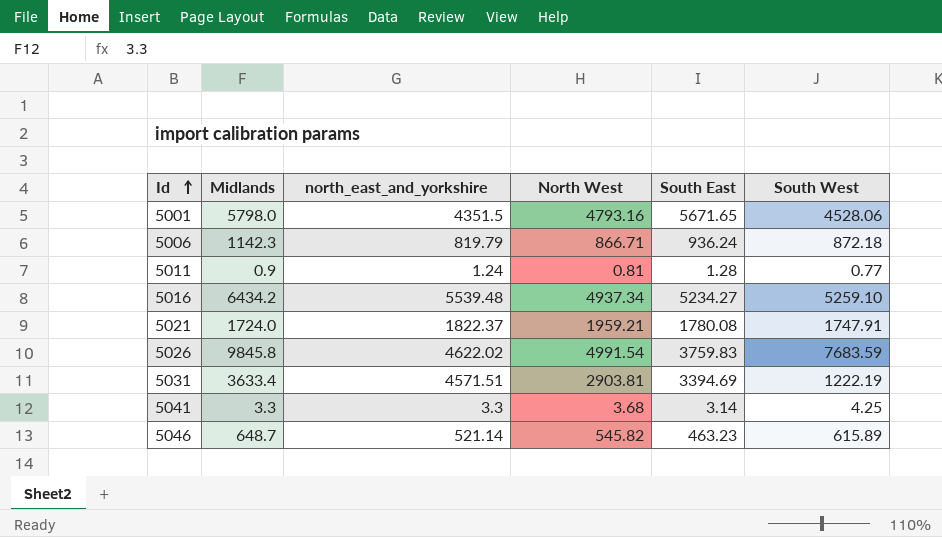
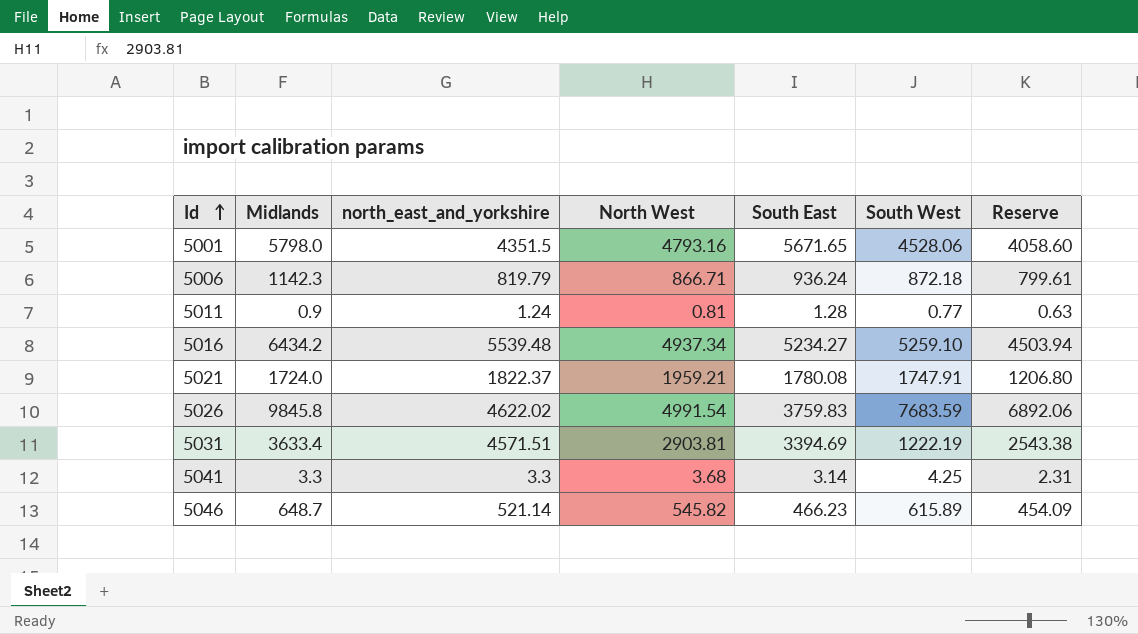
column Reserve | formula: none -> [Midlands] * 0.7
5046 | South East: 463.23 -> 466.23

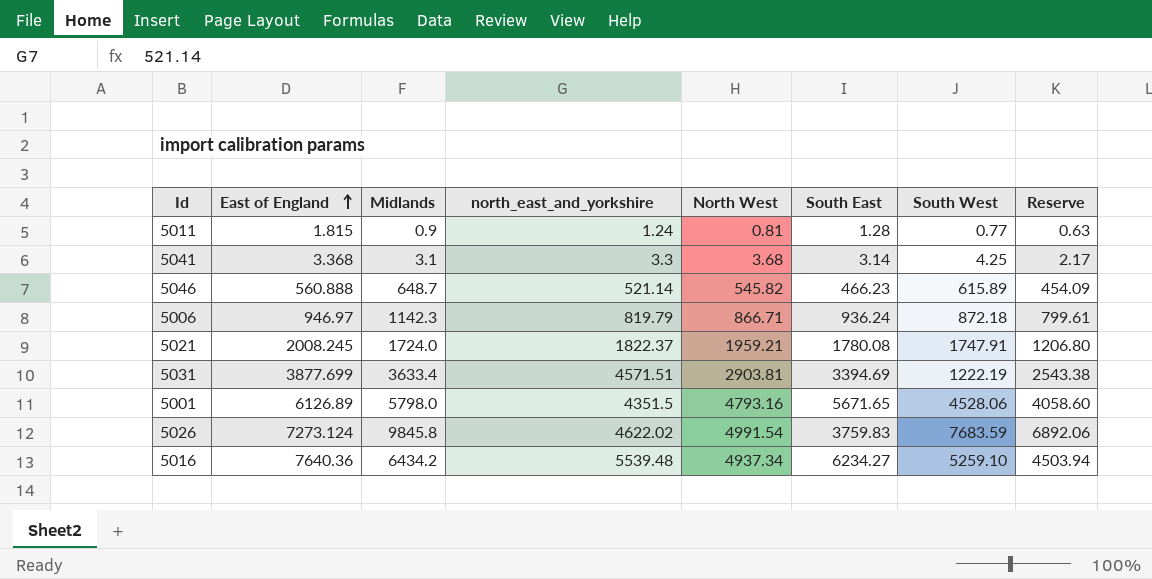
row order: Id ascending -> East of England ascending
column East of England | position: none -> 2
5041 | Midlands: 3.3 -> 3.1
5041 | Reserve: 2.31 -> 2.17
5016 | South East: 5234.27 -> 6234.27

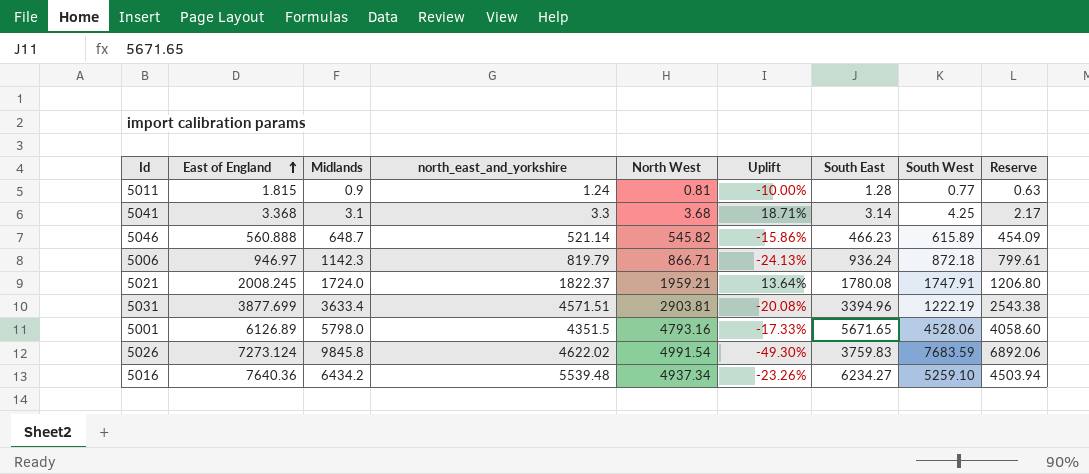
column Uplift | formula: none -> ([North West] - [Midlands]) / [Midlands]
5031 | South East: 3394.69 -> 3394.96

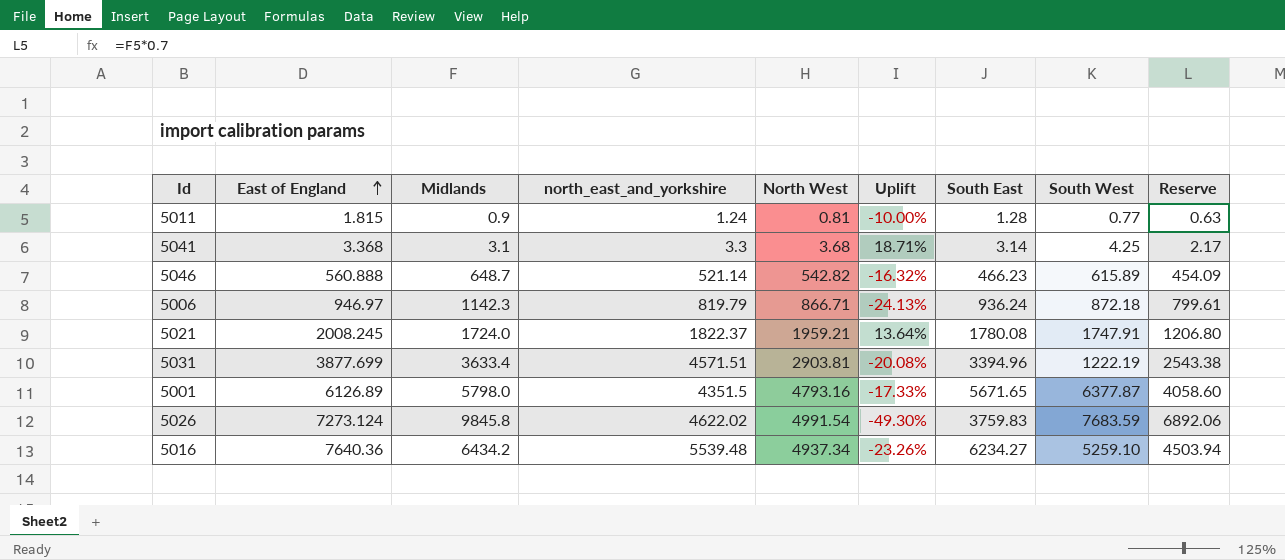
5046 | North West: 545.82 -> 542.82
5046 | Uplift: -15.86% -> -16.32%
5001 | South West: 4528.06 -> 6377.87

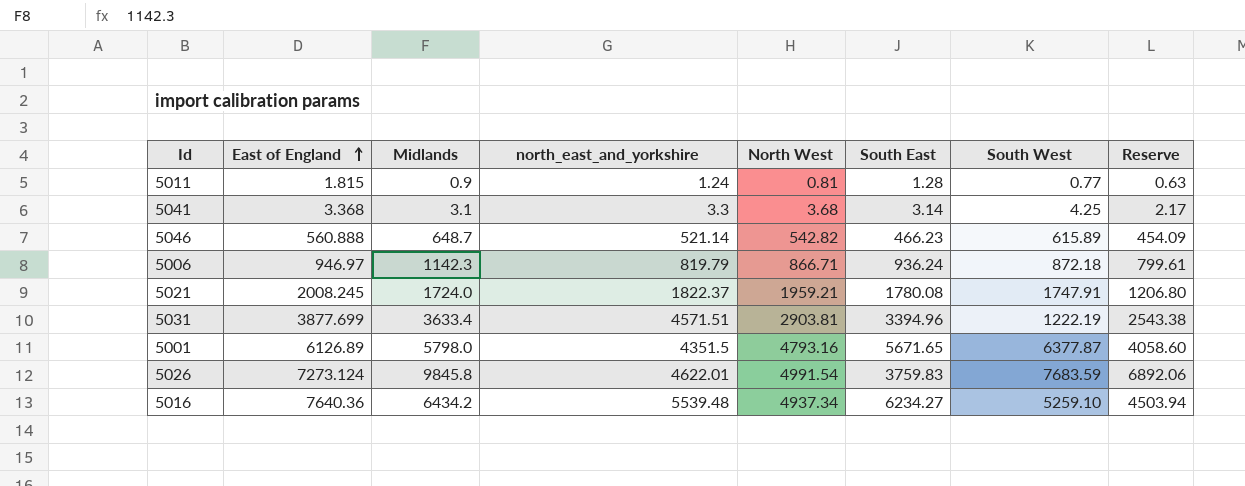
column Uplift | formula: ([North West] - [Midlands]) / [Midlands] -> none
5026 | north_east_and_yorkshire: 4622.02 -> 4622.01

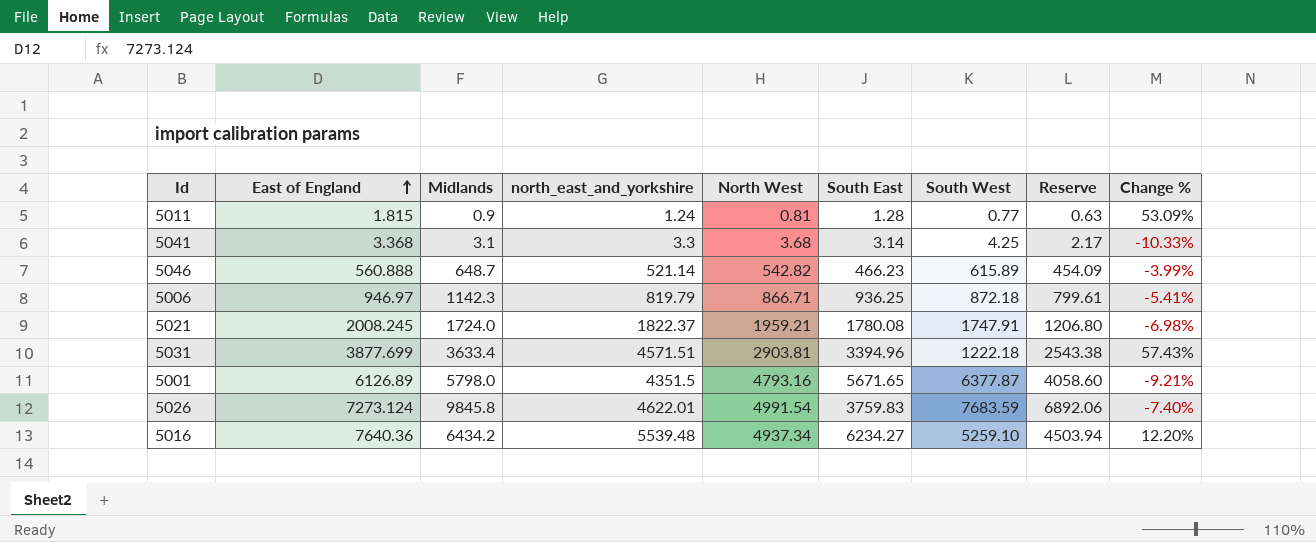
column Change % | formula: none -> ([north_east_and_yorkshire] - [North West]) / [North West]
5006 | South East: 936.24 -> 936.25
5031 | South West: 1222.19 -> 1222.18

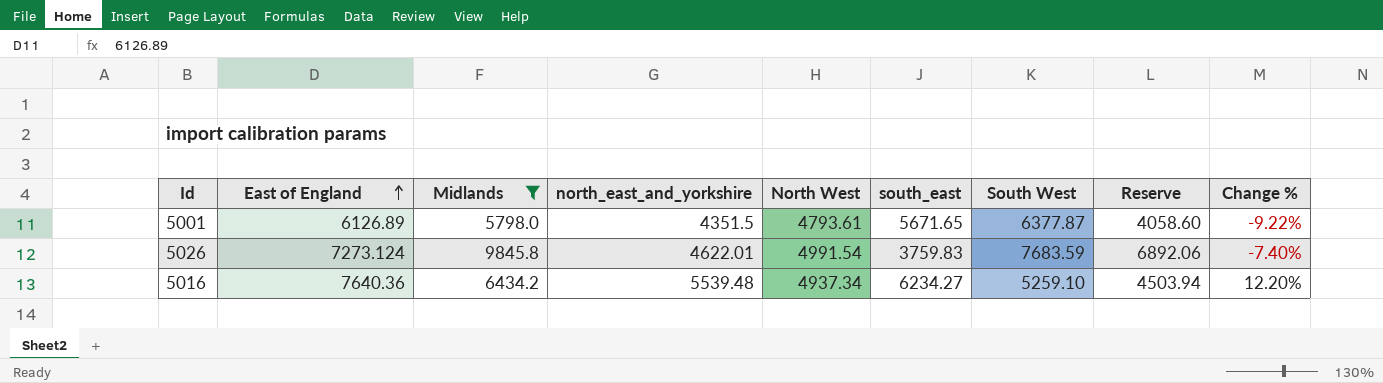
filter: none -> Midlands >= 5798.0
column name: South East -> south_east
5001 | North West: 4793.16 -> 4793.61
5001 | Change %: -9.21% -> -9.22%

